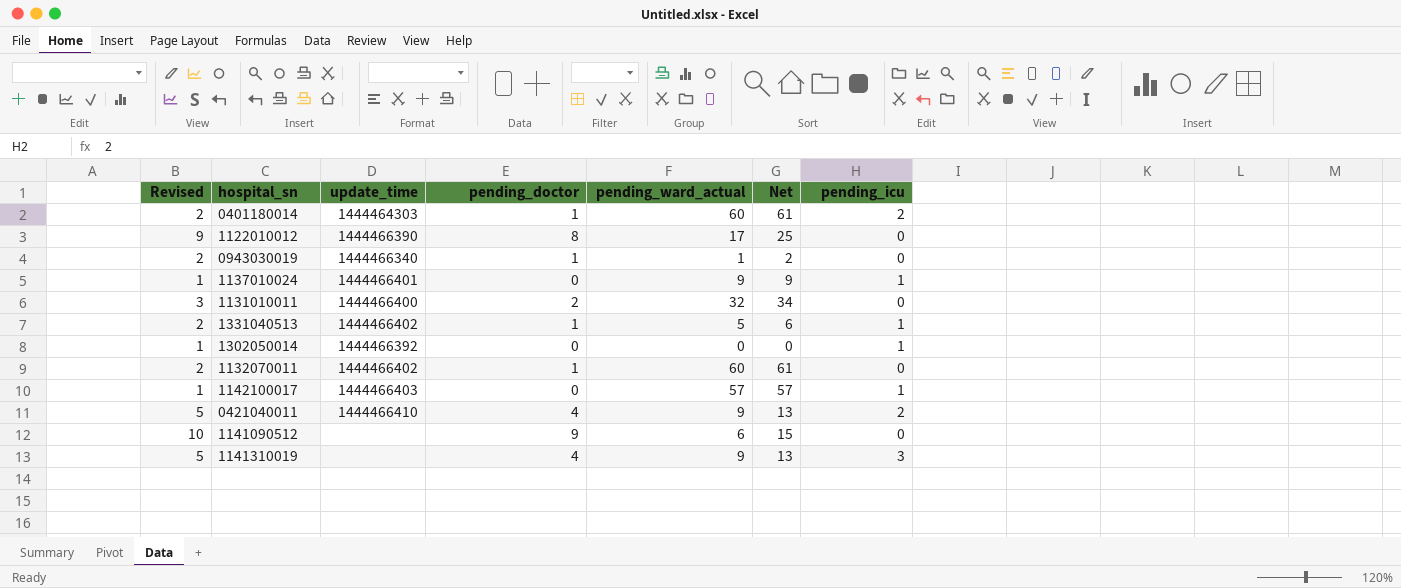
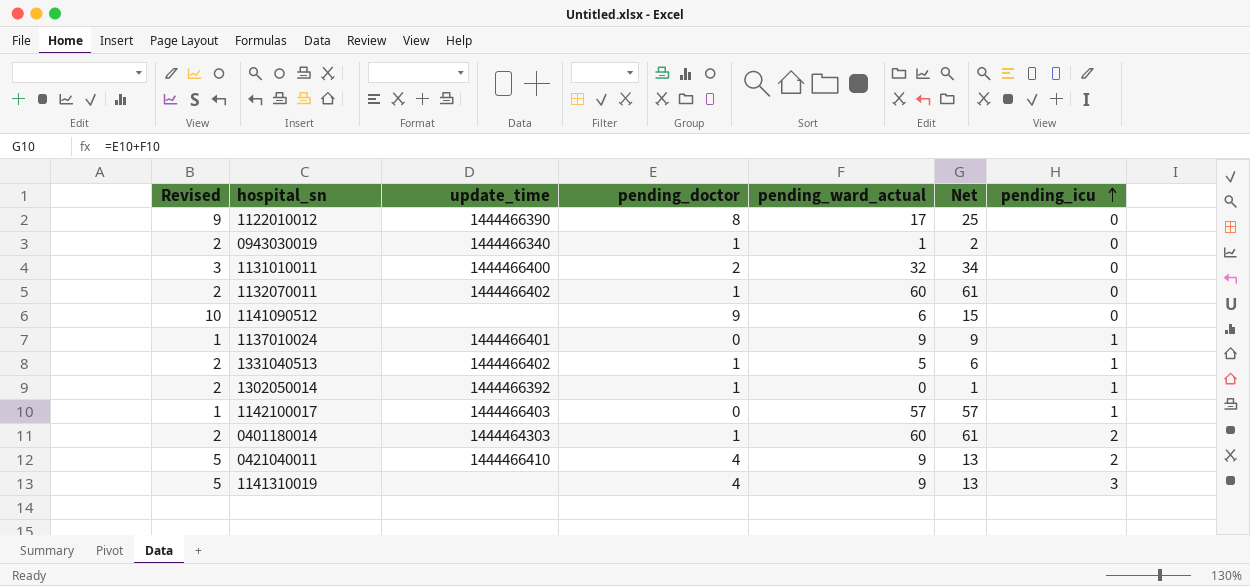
row order: none -> pending_icu ascending
1302050014 | Revised: 1 -> 2
1302050014 | pending_doctor: 0 -> 1
1302050014 | Net: 0 -> 1

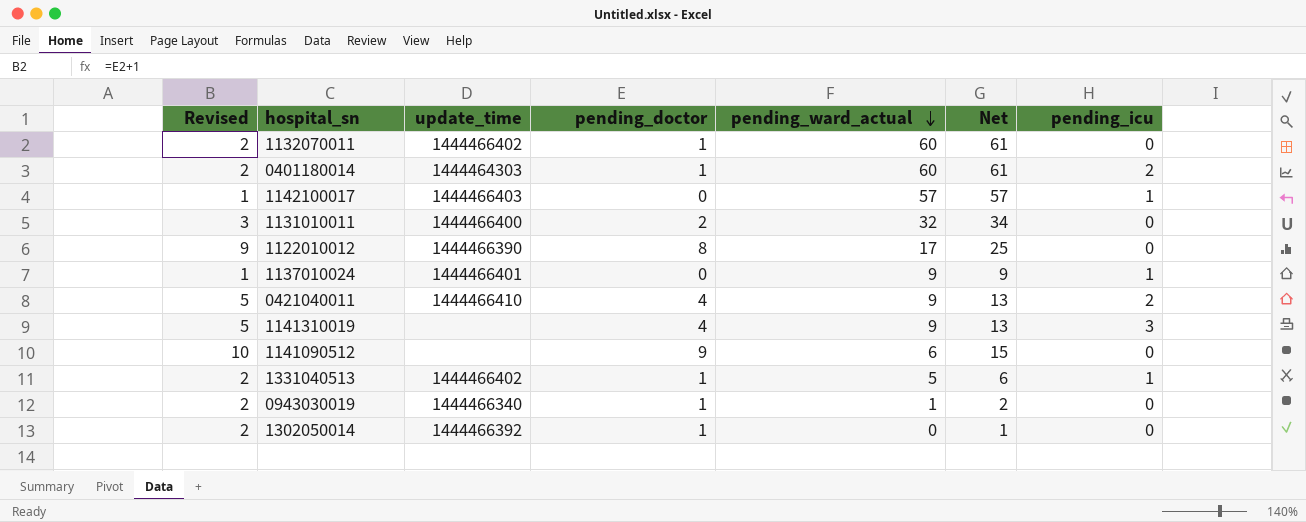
row order: pending_icu ascending -> pending_ward_actual descending
1302050014 | pending_icu: 1 -> 0

